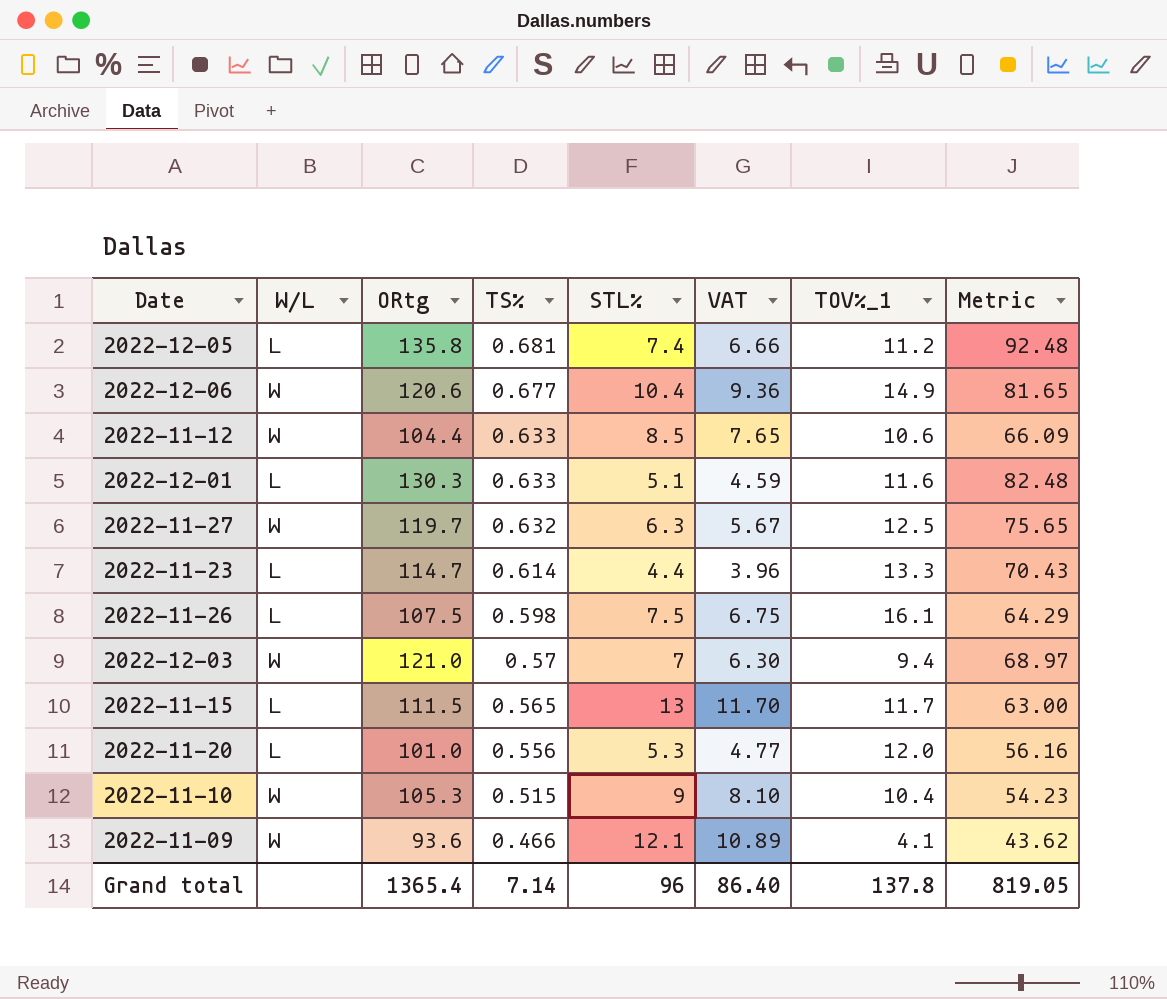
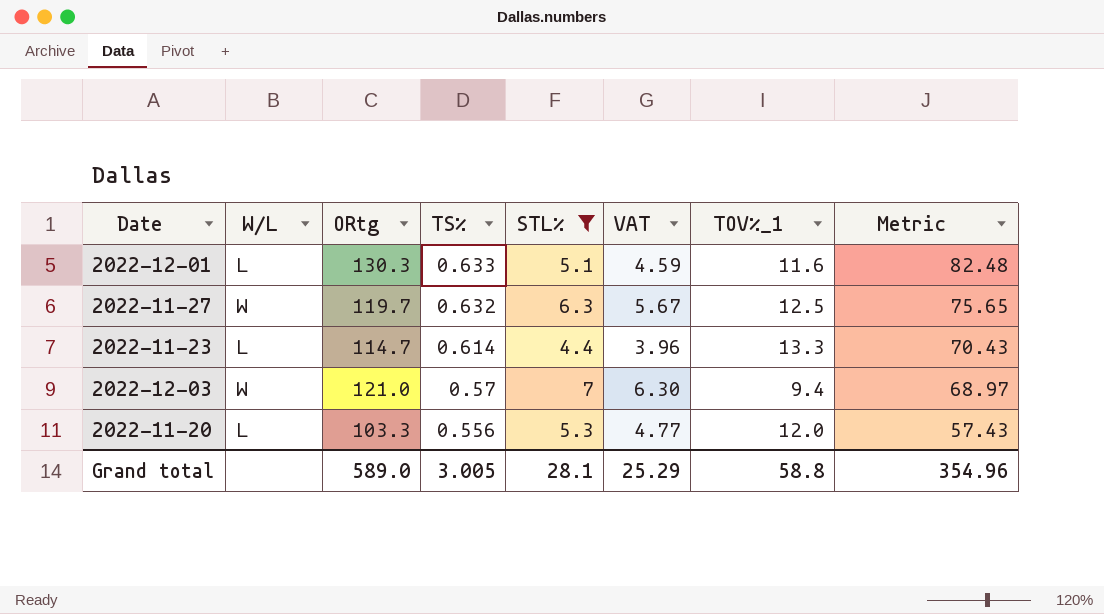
filter: none -> STL% <= 7
2022-11-20 | ORtg: 101.0 -> 103.3
2022-11-20 | Metric: 56.16 -> 57.43
Grand total | ORtg: 1365.4 -> 589.0
Grand total | TS%: 7.14 -> 3.005
Grand total | STL%: 96 -> 28.1
Grand total | VAT: 86.40 -> 25.29
Grand total | TOV%_1: 137.8 -> 58.8
Grand total | Metric: 819.05 -> 354.96

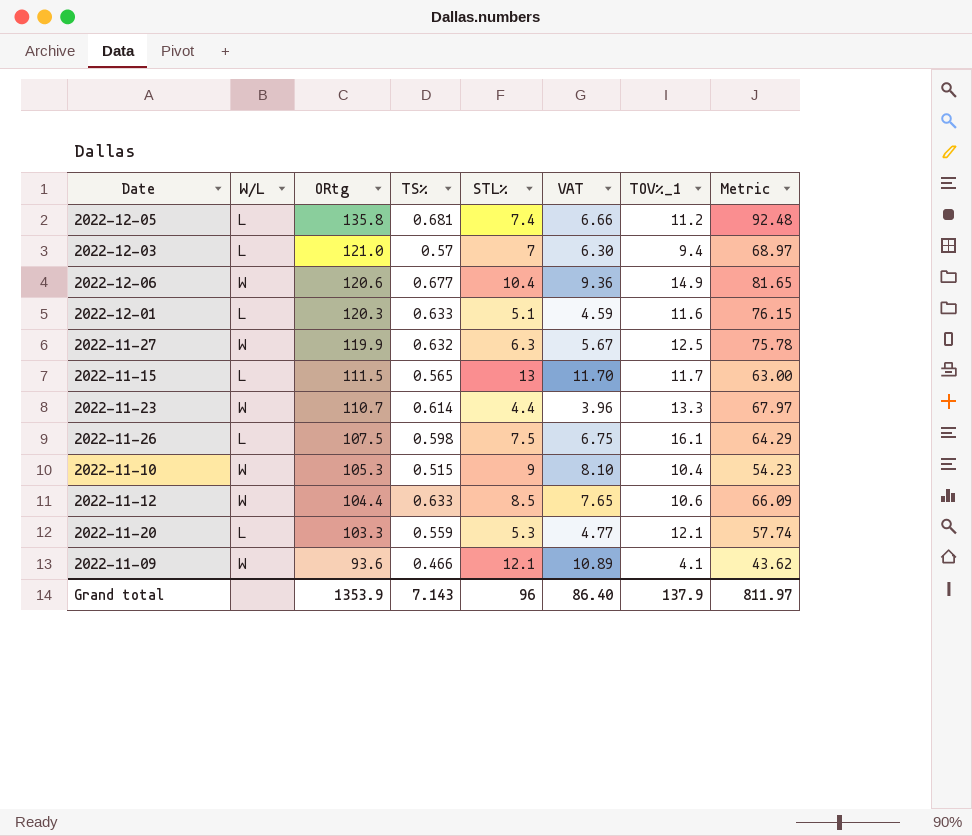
filter: STL% <= 7 -> none
row order: TS% descending -> ORtg descending
2022-12-03 | W/L: W -> L
2022-12-01 | ORtg: 130.3 -> 120.3
2022-12-01 | Metric: 82.48 -> 76.15
2022-11-27 | ORtg: 119.7 -> 119.9
2022-11-27 | Metric: 75.65 -> 75.78
2022-11-23 | W/L: L -> W
2022-11-23 | ORtg: 114.7 -> 110.7
2022-11-23 | Metric: 70.43 -> 67.97
2022-11-20 | TS%: 0.556 -> 0.559
2022-11-20 | TOV%_1: 12.0 -> 12.1
2022-11-20 | Metric: 57.43 -> 57.74
Grand total | ORtg: 589.0 -> 1353.9
Grand total | TS%: 3.005 -> 7.143
Grand total | STL%: 28.1 -> 96
Grand total | VAT: 25.29 -> 86.40
Grand total | TOV%_1: 58.8 -> 137.9
Grand total | Metric: 354.96 -> 811.97

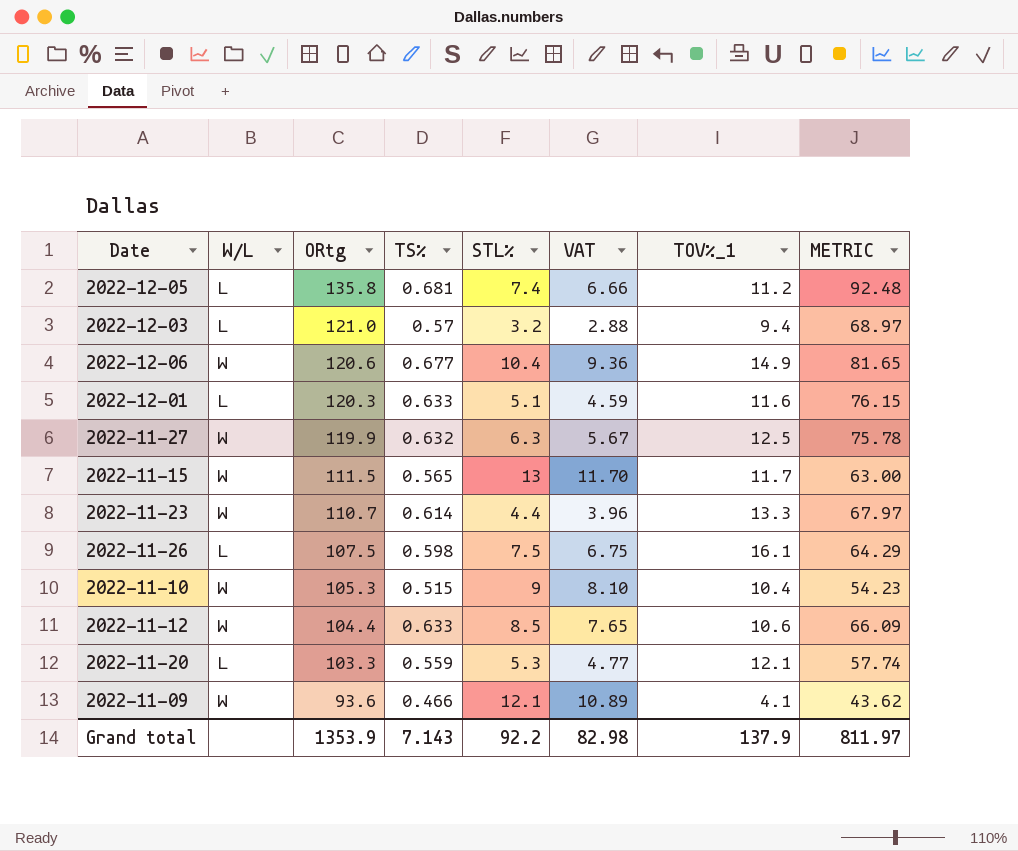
column name: Metric -> METRIC
2022-12-03 | STL%: 7 -> 3.2
2022-12-03 | VAT: 6.30 -> 2.88
2022-11-15 | W/L: L -> W
Grand total | STL%: 96 -> 92.2
Grand total | VAT: 86.40 -> 82.98

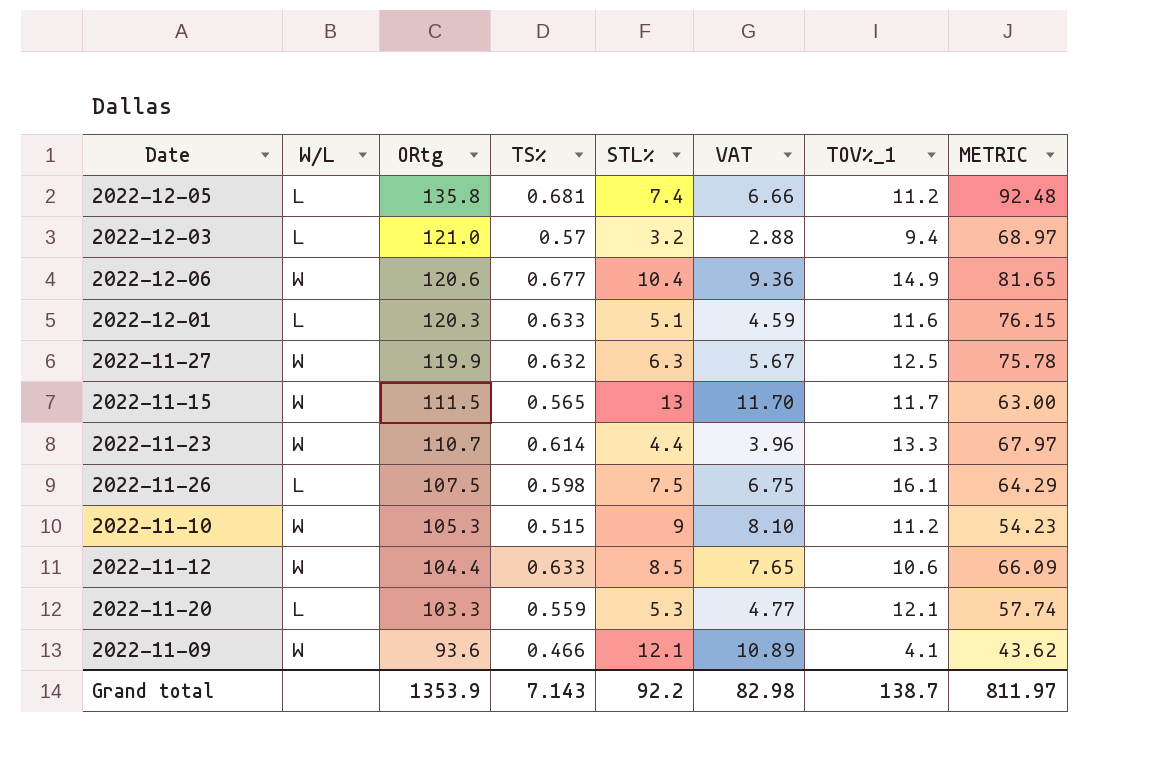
2022-11-10 | TOV%_1: 10.4 -> 11.2
Grand total | TOV%_1: 137.9 -> 138.7

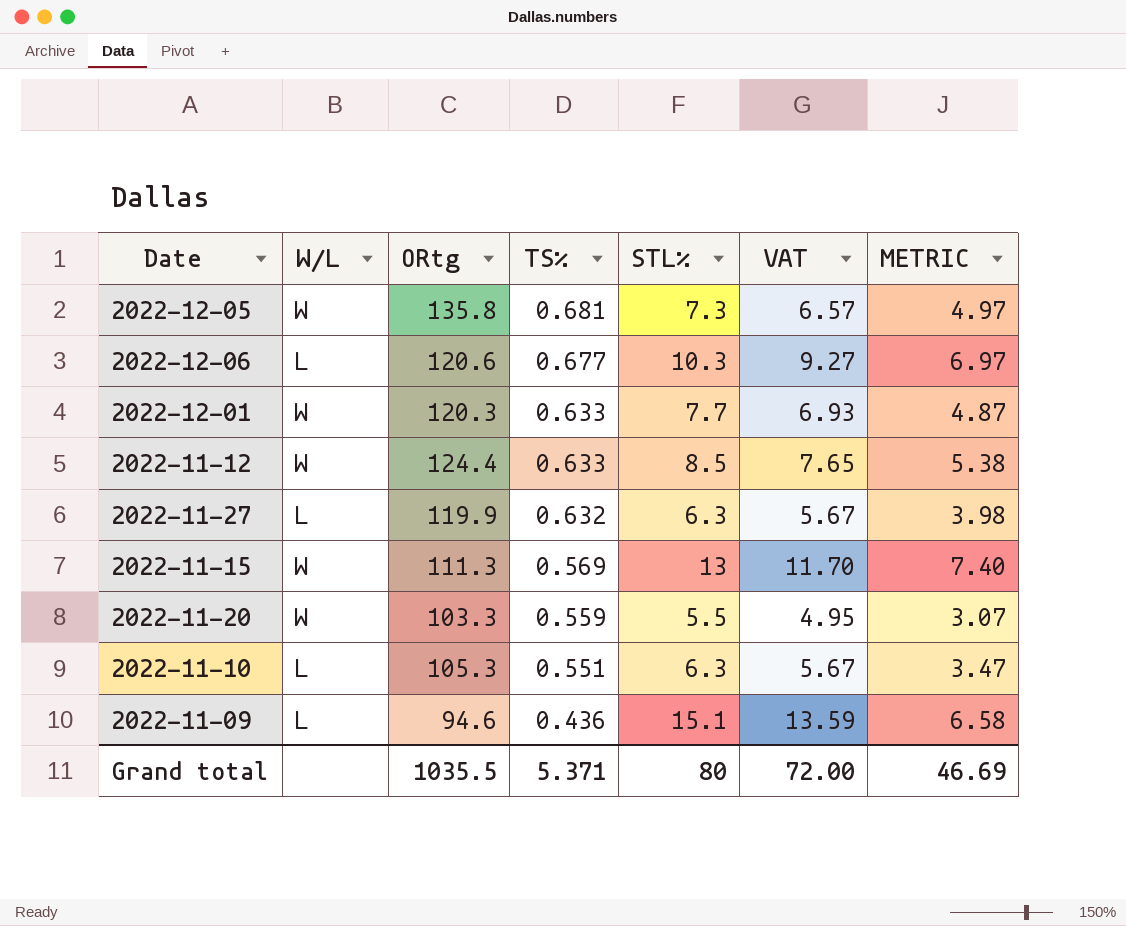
row order: ORtg descending -> TS% descending
column TOV%_1 | position: 7 -> none
column METRIC | formula: [ORtg] * [TS%] -> [TS%] * [STL%]
row 2022-12-03: L | 121.0 | 0.57 | 3.2 | 2.88 | 9.4 | 68.97 -> none
row 2022-11-23: W | 110.7 | 0.614 | 4.4 | 3.96 | 13.3 | 67.97 -> none
row 2022-11-26: L | 107.5 | 0.598 | 7.5 | 6.75 | 16.1 | 64.29 -> none
2022-12-05 | W/L: L -> W
2022-12-05 | STL%: 7.4 -> 7.3
2022-12-05 | VAT: 6.66 -> 6.57
2022-12-06 | W/L: W -> L
2022-12-06 | STL%: 10.4 -> 10.3
2022-12-06 | VAT: 9.36 -> 9.27
2022-12-01 | W/L: L -> W
2022-12-01 | STL%: 5.1 -> 7.7
2022-12-01 | VAT: 4.59 -> 6.93
2022-11-12 | ORtg: 104.4 -> 124.4
2022-11-27 | W/L: W -> L
2022-11-15 | ORtg: 111.5 -> 111.3
2022-11-15 | TS%: 0.565 -> 0.569
2022-11-20 | W/L: L -> W
2022-11-20 | STL%: 5.3 -> 5.5
2022-11-20 | VAT: 4.77 -> 4.95
2022-11-10 | W/L: W -> L
2022-11-10 | TS%: 0.515 -> 0.551
2022-11-10 | STL%: 9 -> 6.3
2022-11-10 | VAT: 8.10 -> 5.67
2022-11-09 | W/L: W -> L
2022-11-09 | ORtg: 93.6 -> 94.6
2022-11-09 | TS%: 0.466 -> 0.436
2022-11-09 | STL%: 12.1 -> 15.1
2022-11-09 | VAT: 10.89 -> 13.59
Grand total | ORtg: 1353.9 -> 1035.5
Grand total | TS%: 7.143 -> 5.371
Grand total | STL%: 92.2 -> 80
Grand total | VAT: 82.98 -> 72.00
Grand total | METRIC: 811.97 -> 46.69

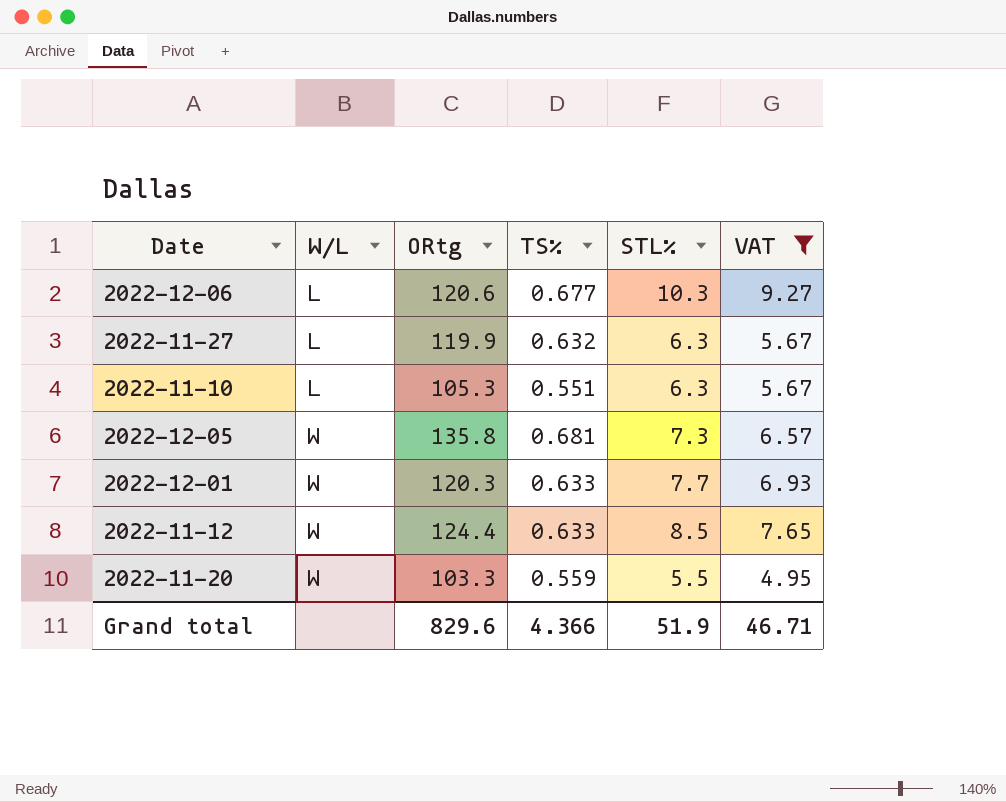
filter: none -> VAT <= 9.27
row order: TS% descending -> W/L ascending
column METRIC | formula: [TS%] * [STL%] -> none
Grand total | ORtg: 1035.5 -> 829.6
Grand total | TS%: 5.371 -> 4.366
Grand total | STL%: 80 -> 51.9
Grand total | VAT: 72.00 -> 46.71

